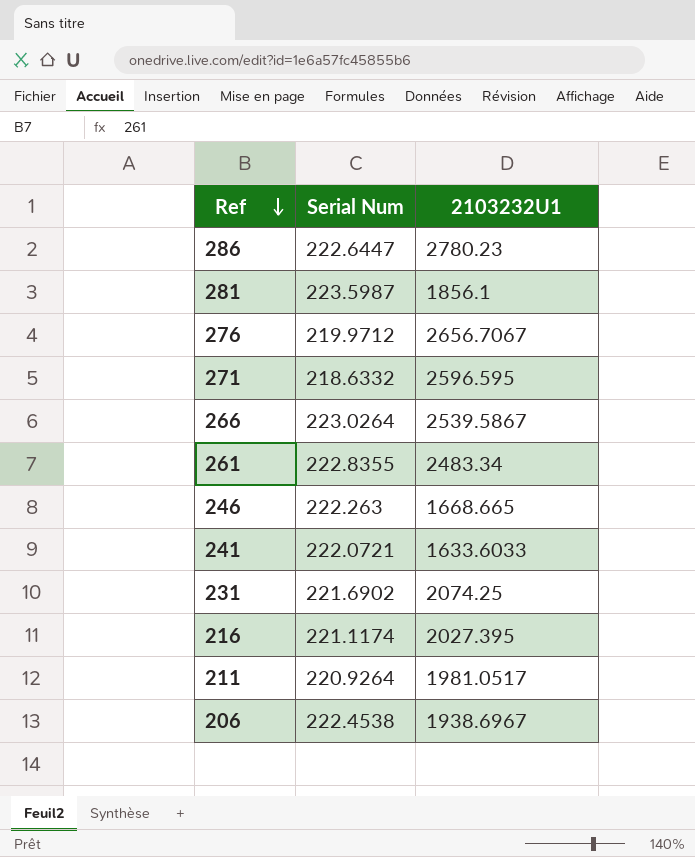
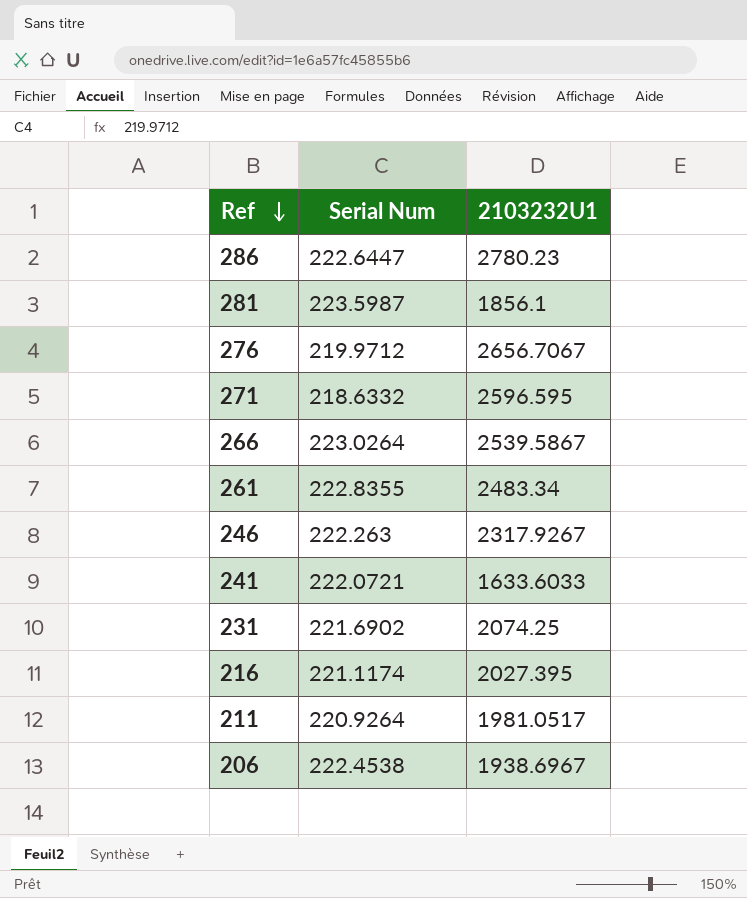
246 | 2103232U1: 1668.665 -> 2317.9267

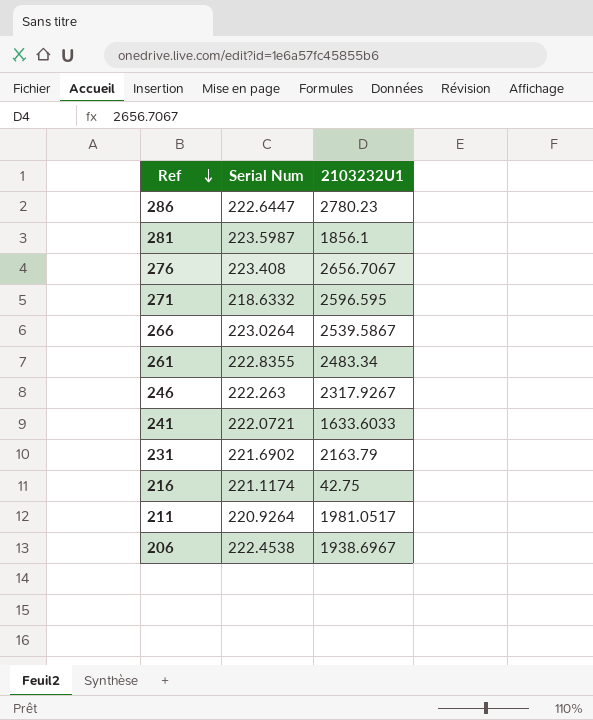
276 | Serial Num: 219.9712 -> 223.408
231 | 2103232U1: 2074.25 -> 2163.79
216 | 2103232U1: 2027.395 -> 42.75

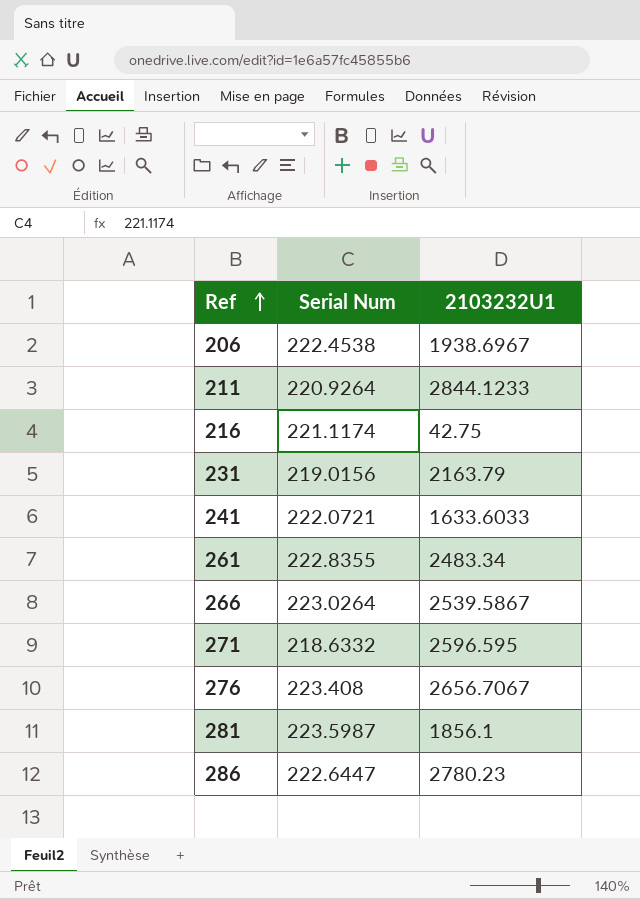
row order: Ref descending -> Ref ascending
row 246: 222.263 | 2317.9267 -> none
211 | 2103232U1: 1981.0517 -> 2844.1233
231 | Serial Num: 221.6902 -> 219.0156

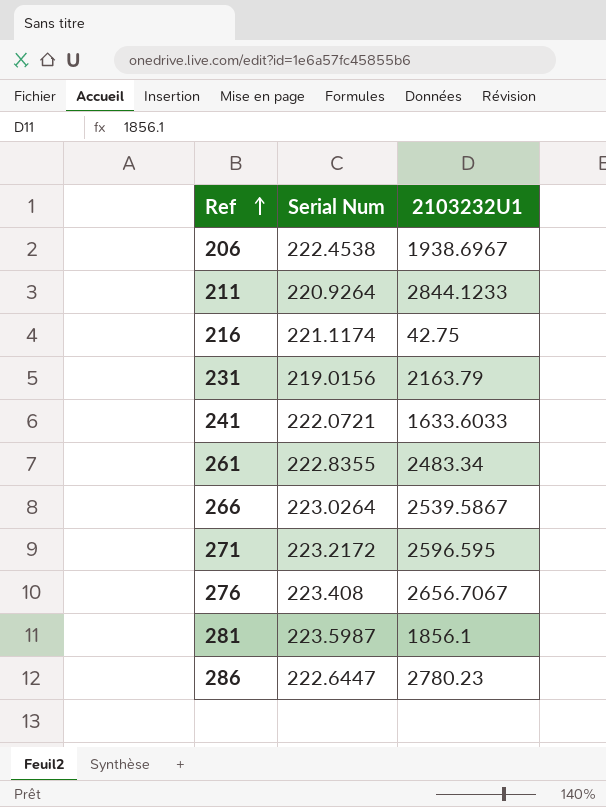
271 | Serial Num: 218.6332 -> 223.2172

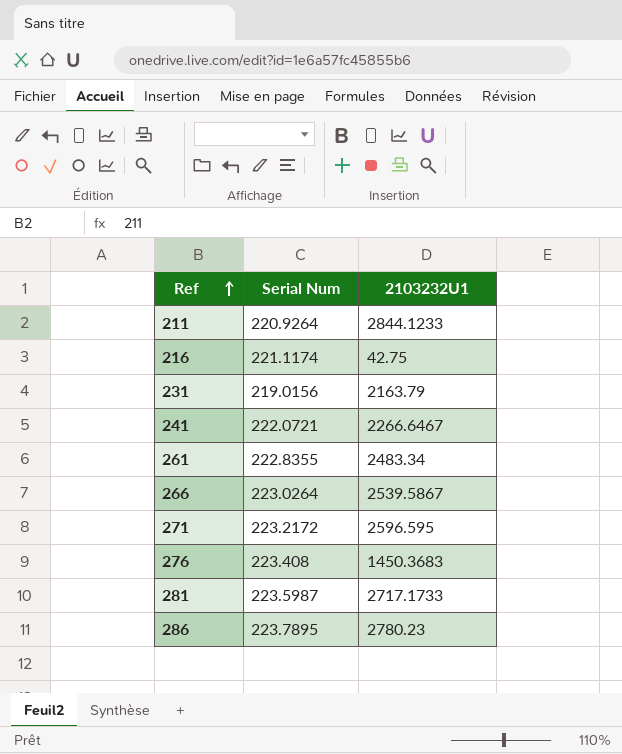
row 206: 222.4538 | 1938.6967 -> none
241 | 2103232U1: 1633.6033 -> 2266.6467
276 | 2103232U1: 2656.7067 -> 1450.3683
281 | 2103232U1: 1856.1 -> 2717.1733
286 | Serial Num: 222.6447 -> 223.7895

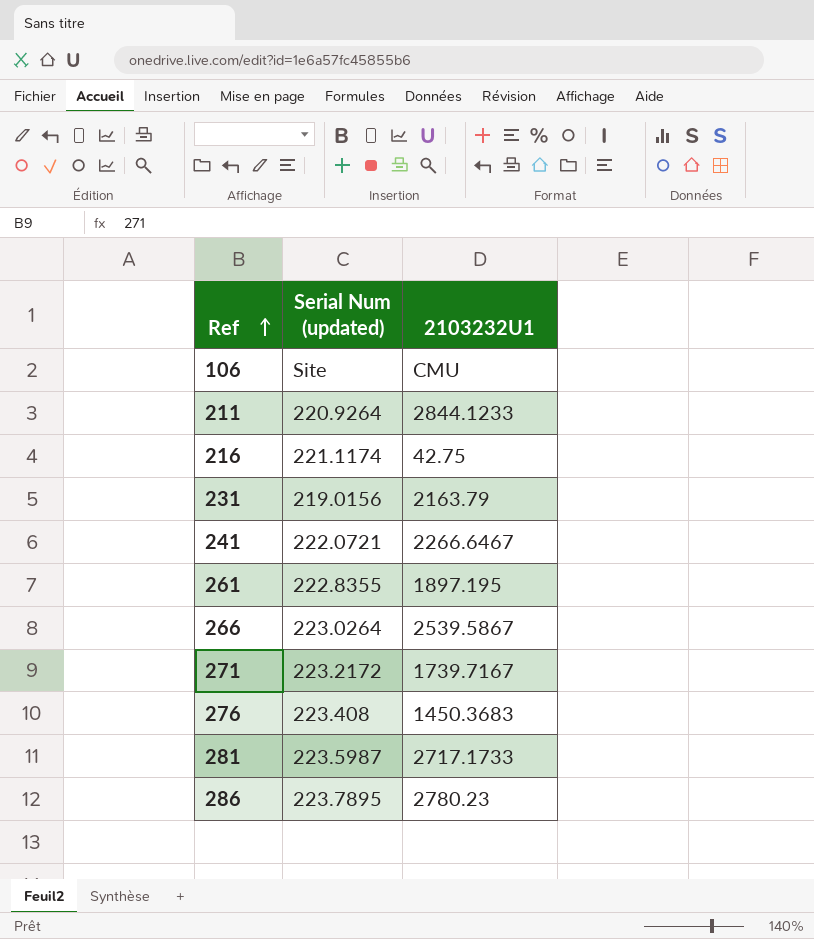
column name: Serial Num -> Serial Num (updated)
row 106: none -> Site | CMU
261 | 2103232U1: 2483.34 -> 1897.195
271 | 2103232U1: 2596.595 -> 1739.7167

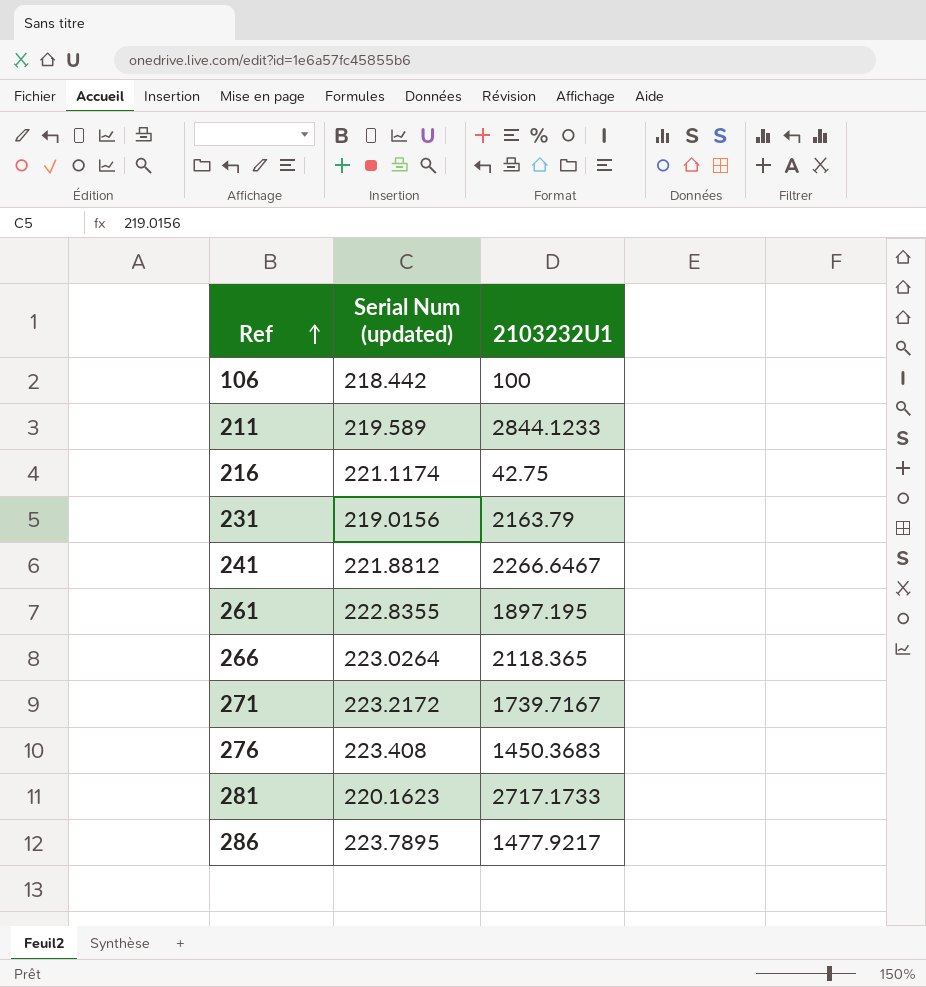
106 | Serial Num (updated): Site -> 218.442
106 | 2103232U1: CMU -> 100
211 | Serial Num (updated): 220.9264 -> 219.589
241 | Serial Num (updated): 222.0721 -> 221.8812
266 | 2103232U1: 2539.5867 -> 2118.365
281 | Serial Num (updated): 223.5987 -> 220.1623
286 | 2103232U1: 2780.23 -> 1477.9217

